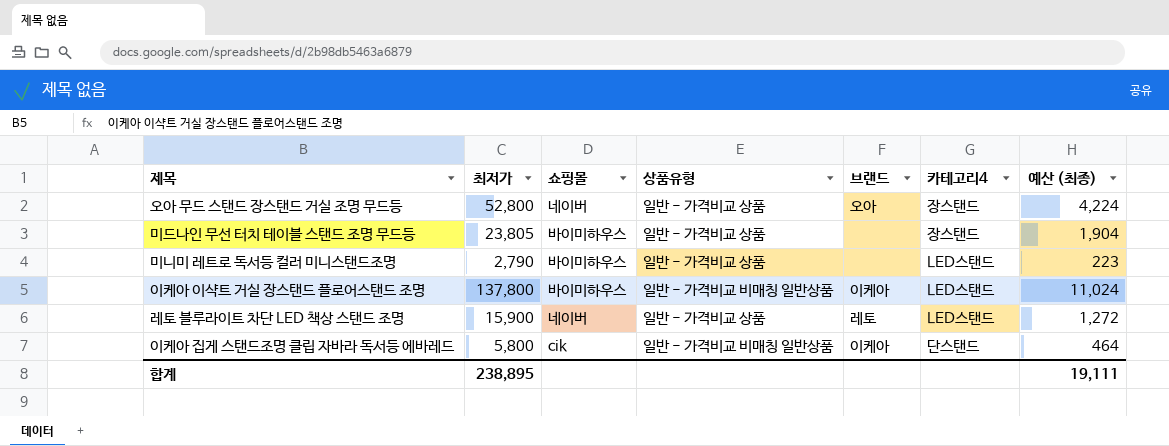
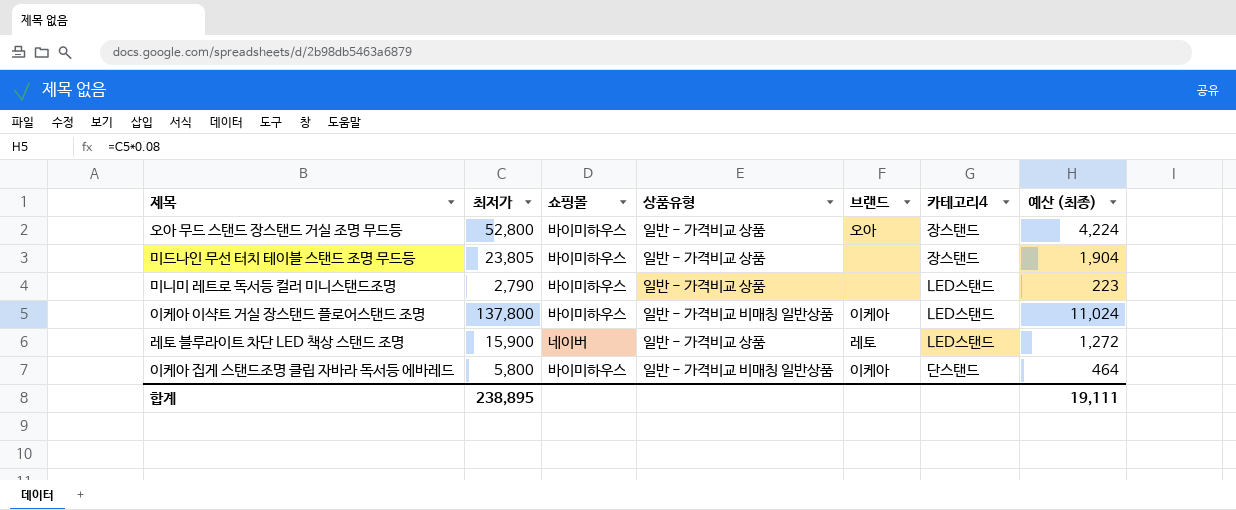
오아 무드 스탠드 장스탠드 거실 조명 무드등 | 쇼핑몰: 네이버 -> 바이미하우스
이케아 집게 스탠드조명 클립 자바라 독서등 에바레드 | 쇼핑몰: cik -> 바이미하우스

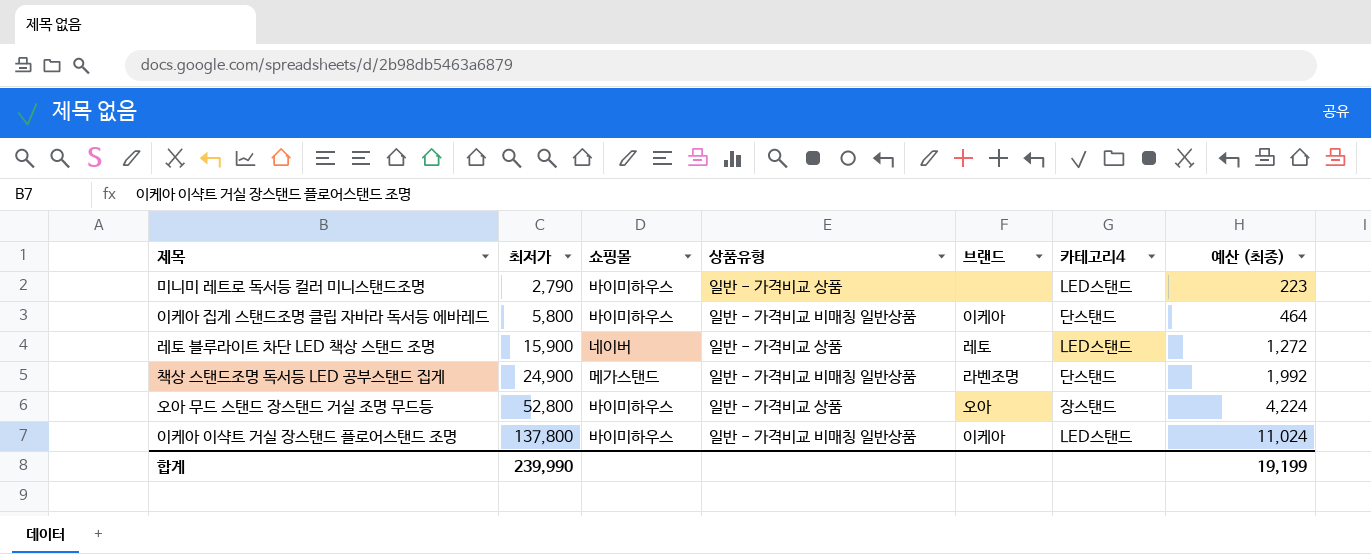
row order: none -> 최저가 ascending
row 미드나인 무선 터치 테이블 스탠드 조명 무드등: 23,805 | 바이미하우스 | 일반 - 가격비교 상품 | none | 장스탠드 | 1,904 -> none
row 책상 스탠드조명 독서등 LED 공부스탠드 집게: none -> 24,900 | 메가스탠드 | 일반 - 가격비교 비매칭 일반상품 | 라벤조명 | 단스탠드 | 1,992
합계 | 최저가: 238,895 -> 239,990
합계 | 예산 (최종): 19,111 -> 19,199

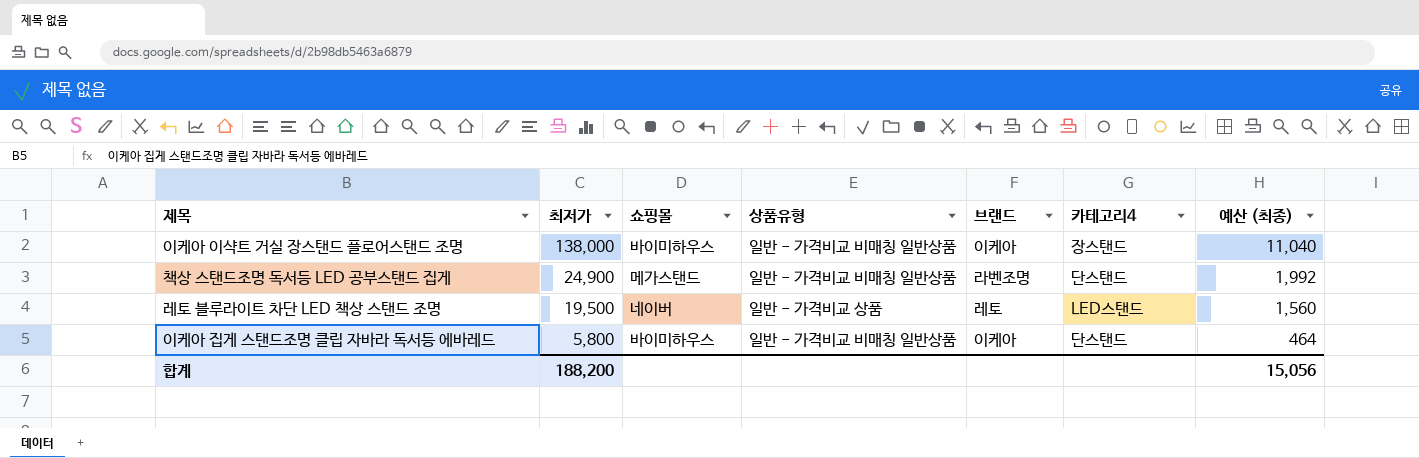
row order: 최저가 ascending -> 최저가 descending
row 미니미 레트로 독서등 컬러 미니스탠드조명: 2,790 | 바이미하우스 | 일반 - 가격비교 상품 | none | LED스탠드 | 223 -> none
row 오아 무드 스탠드 장스탠드 거실 조명 무드등: 52,800 | 바이미하우스 | 일반 - 가격비교 상품 | 오아 | 장스탠드 | 4,224 -> none
이케아 이샥트 거실 장스탠드 플로어스탠드 조명 | 최저가: 137,800 -> 138,000
이케아 이샥트 거실 장스탠드 플로어스탠드 조명 | 카테고리4: LED스탠드 -> 장스탠드
이케아 이샥트 거실 장스탠드 플로어스탠드 조명 | 예산 (최종): 11,024 -> 11,040
레토 블루라이트 차단 LED 책상 스탠드 조명 | 최저가: 15,900 -> 19,500
레토 블루라이트 차단 LED 책상 스탠드 조명 | 예산 (최종): 1,272 -> 1,560
합계 | 최저가: 239,990 -> 188,200
합계 | 예산 (최종): 19,199 -> 15,056

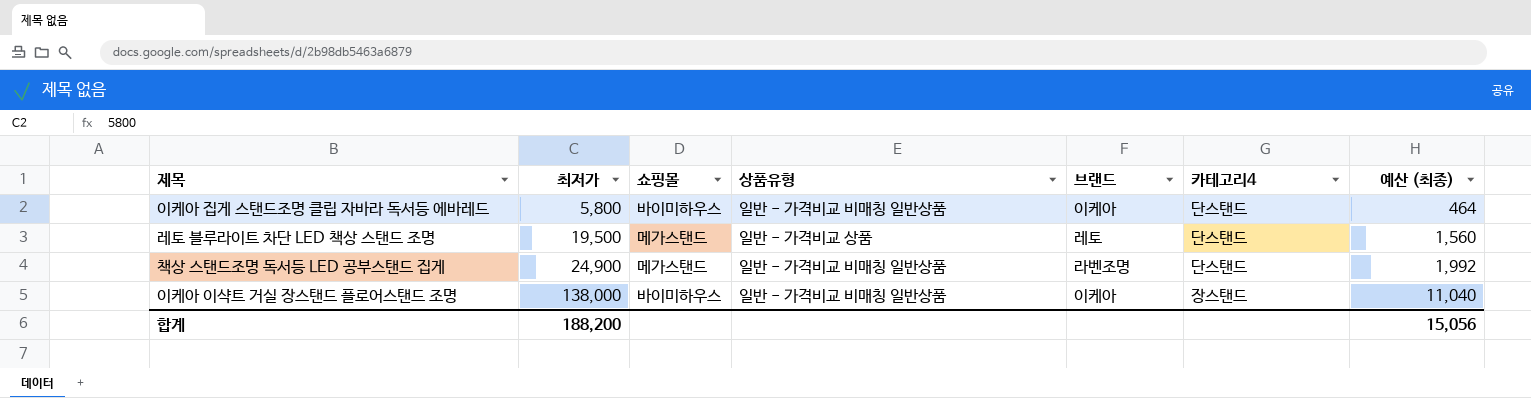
row order: 최저가 descending -> 최저가 ascending
레토 블루라이트 차단 LED 책상 스탠드 조명 | 쇼핑몰: 네이버 -> 메가스탠드
레토 블루라이트 차단 LED 책상 스탠드 조명 | 카테고리4: LED스탠드 -> 단스탠드

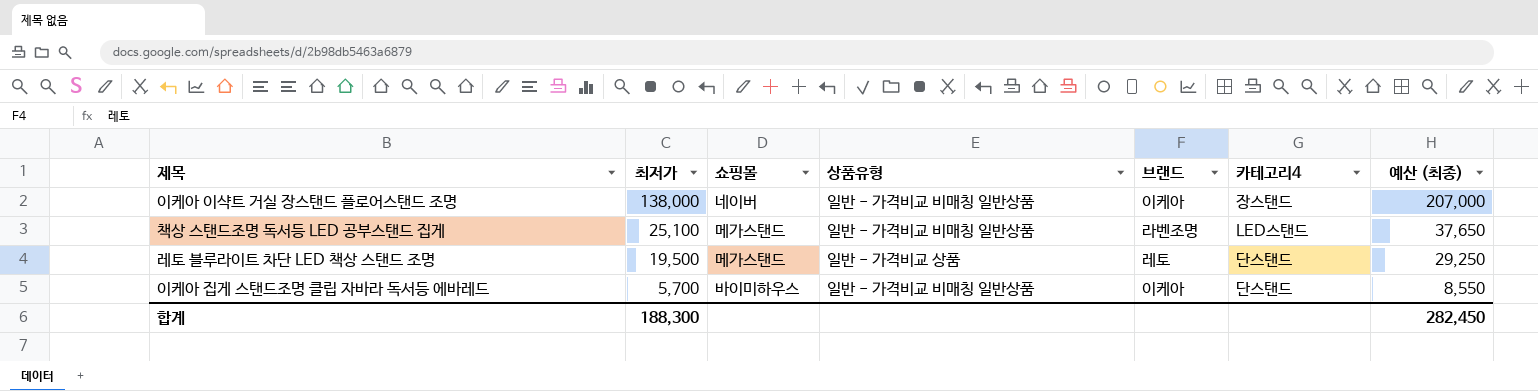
row order: 최저가 ascending -> 최저가 descending
column 예산 (최종) | formula: [최저가] * 0.08 -> [최저가] * 1.5
이케아 이샥트 거실 장스탠드 플로어스탠드 조명 | 쇼핑몰: 바이미하우스 -> 네이버
책상 스탠드조명 독서등 LED 공부스탠드 집게 | 최저가: 24,900 -> 25,100
책상 스탠드조명 독서등 LED 공부스탠드 집게 | 카테고리4: 단스탠드 -> LED스탠드
이케아 집게 스탠드조명 클립 자바라 독서등 에바레드 | 최저가: 5,800 -> 5,700
합계 | 최저가: 188,200 -> 188,300
합계 | 예산 (최종): 15,056 -> 282,450

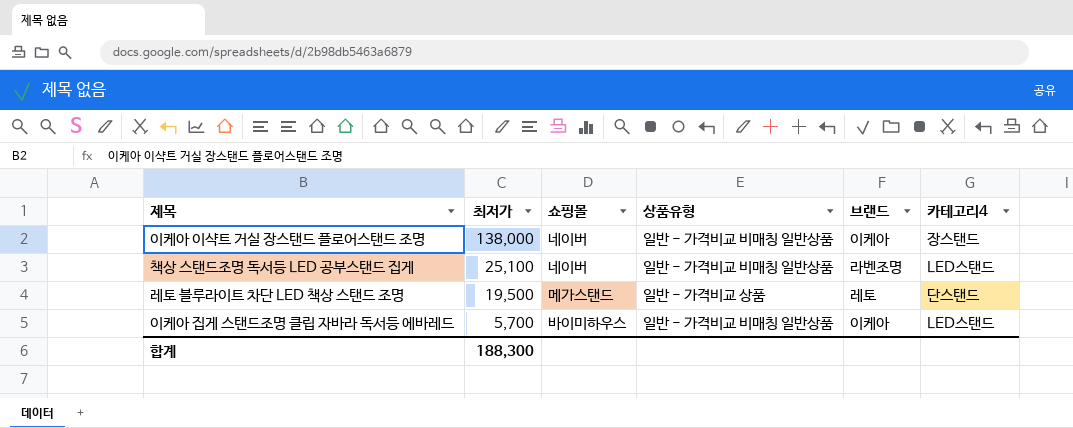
column 예산 (최종) | formula: [최저가] * 1.5 -> none
책상 스탠드조명 독서등 LED 공부스탠드 집게 | 쇼핑몰: 메가스탠드 -> 네이버
이케아 집게 스탠드조명 클립 자바라 독서등 에바레드 | 카테고리4: 단스탠드 -> LED스탠드

